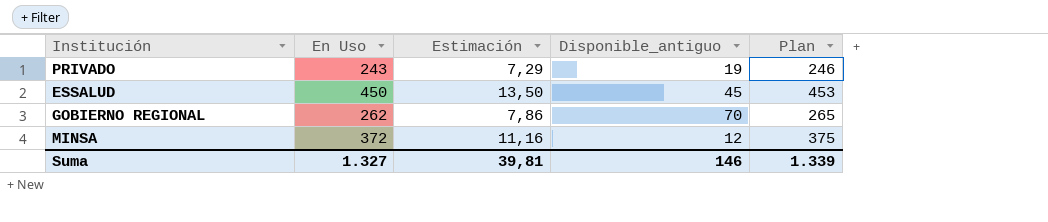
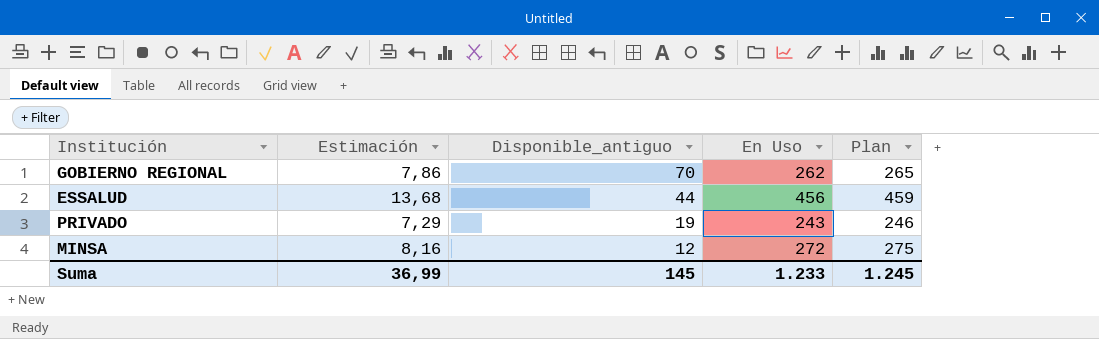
row order: none -> Disponible_antiguo descending
column En Uso | position: 2 -> 4
ESSALUD | Estimación: 13,50 -> 13,68
ESSALUD | Disponible_antiguo: 45 -> 44
ESSALUD | En Uso: 450 -> 456
ESSALUD | Plan: 453 -> 459
MINSA | Estimación: 11,16 -> 8,16
MINSA | En Uso: 372 -> 272
MINSA | Plan: 375 -> 275
Suma | Estimación: 39,81 -> 36,99
Suma | Disponible_antiguo: 146 -> 145
Suma | En Uso: 1.327 -> 1.233
Suma | Plan: 1.339 -> 1.245

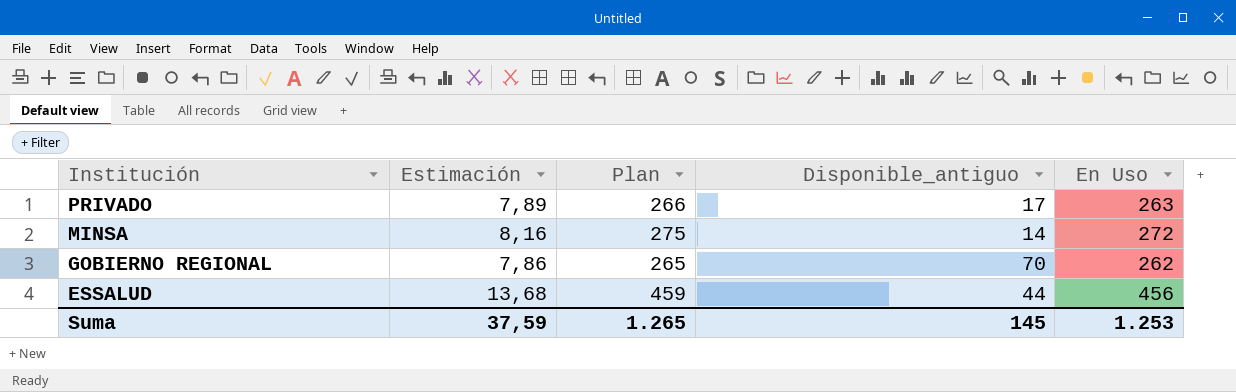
row order: Disponible_antiguo descending -> Institución descending
column Plan | position: 5 -> 3
PRIVADO | Estimación: 7,29 -> 7,89
PRIVADO | Plan: 246 -> 266
PRIVADO | Disponible_antiguo: 19 -> 17
PRIVADO | En Uso: 243 -> 263
MINSA | Disponible_antiguo: 12 -> 14
Suma | Estimación: 36,99 -> 37,59
Suma | Plan: 1.245 -> 1.265
Suma | En Uso: 1.233 -> 1.253

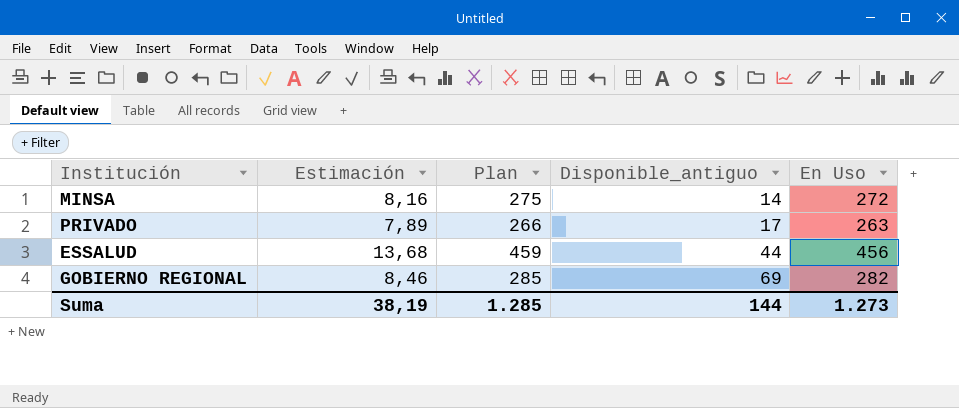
row order: Institución descending -> Disponible_antiguo ascending
GOBIERNO REGIONAL | Estimación: 7,86 -> 8,46
GOBIERNO REGIONAL | Plan: 265 -> 285
GOBIERNO REGIONAL | Disponible_antiguo: 70 -> 69
GOBIERNO REGIONAL | En Uso: 262 -> 282
Suma | Estimación: 37,59 -> 38,19
Suma | Plan: 1.265 -> 1.285
Suma | Disponible_antiguo: 145 -> 144
Suma | En Uso: 1.253 -> 1.273

